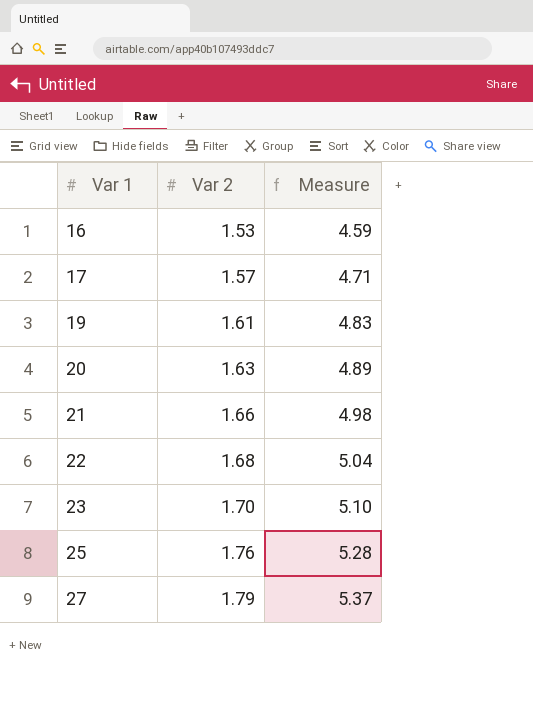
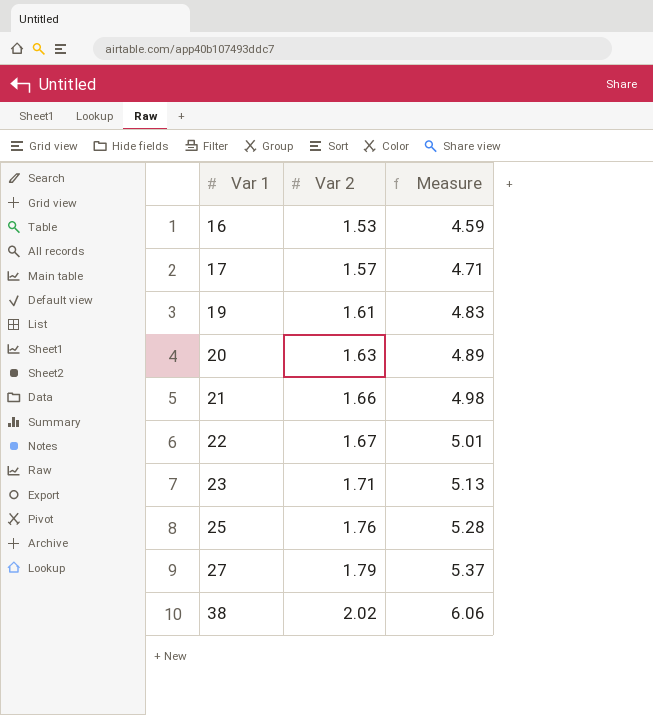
22 | Var 2: 1.68 -> 1.67
22 | Measure: 5.04 -> 5.01
23 | Var 2: 1.70 -> 1.71
23 | Measure: 5.10 -> 5.13
row 38: none -> 2.02 | 6.06

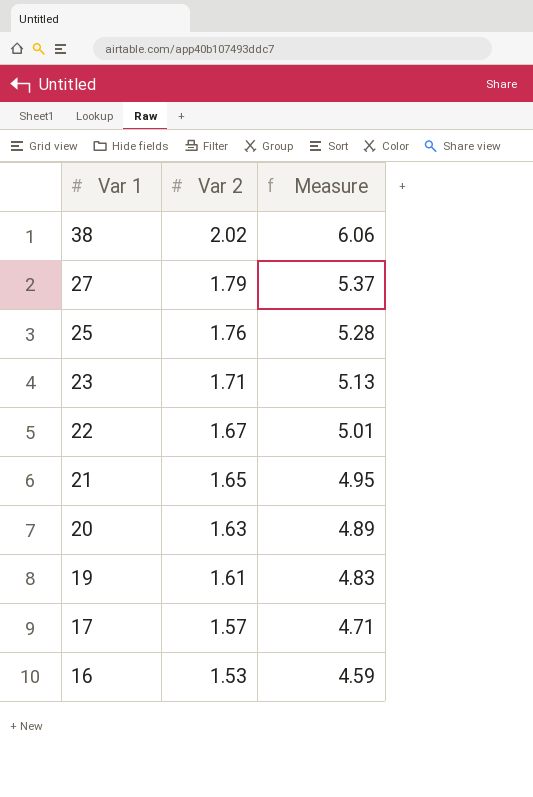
row order: Var 1 ascending -> Var 1 descending
21 | Var 2: 1.66 -> 1.65
21 | Measure: 4.98 -> 4.95

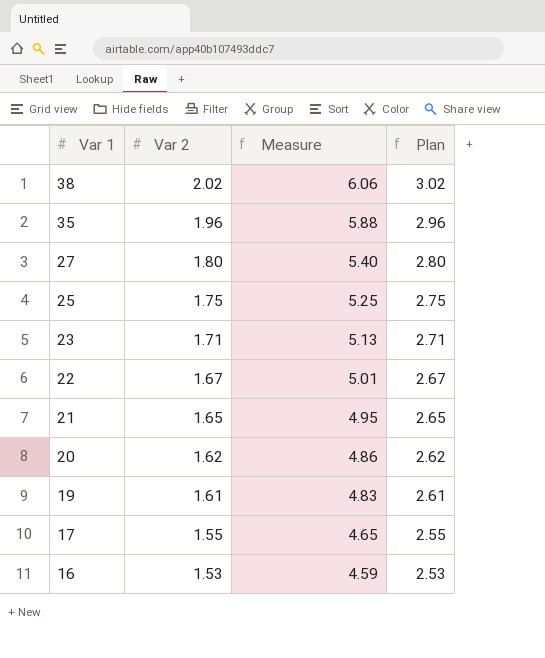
column Plan | formula: none -> [Var 2] + 1
row 35: none -> 1.96 | 5.88 | 2.96
27 | Var 2: 1.79 -> 1.80
27 | Measure: 5.37 -> 5.40
25 | Var 2: 1.76 -> 1.75
25 | Measure: 5.28 -> 5.25
20 | Var 2: 1.63 -> 1.62
20 | Measure: 4.89 -> 4.86
17 | Var 2: 1.57 -> 1.55
17 | Measure: 4.71 -> 4.65

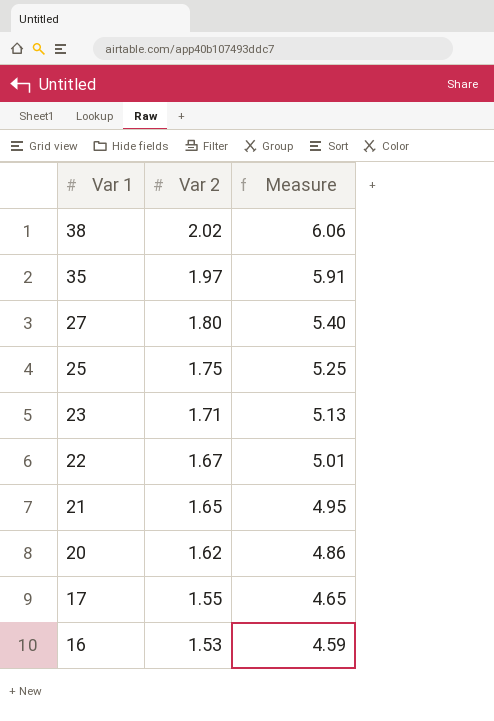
column Plan | formula: [Var 2] + 1 -> none
row 19: 1.61 | 4.83 | 2.61 -> none
35 | Var 2: 1.96 -> 1.97
35 | Measure: 5.88 -> 5.91

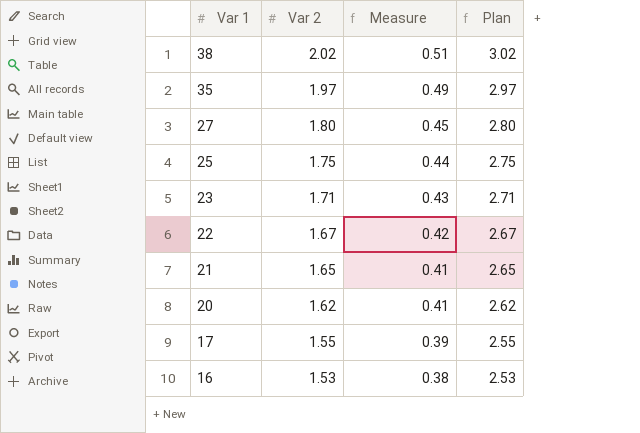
column Measure | formula: [Var 2] * 3 -> [Var 2] * 0.25
column Plan | formula: none -> [Var 2] + 1

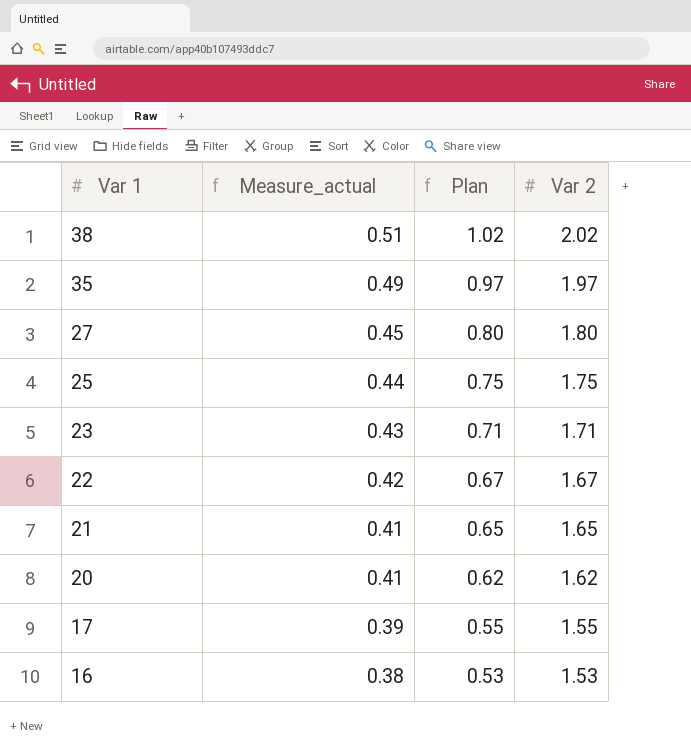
column name: Measure -> Measure_actual
column Plan | formula: [Var 2] + 1 -> [Var 2] - 1
column Var 2 | position: 2 -> 4

